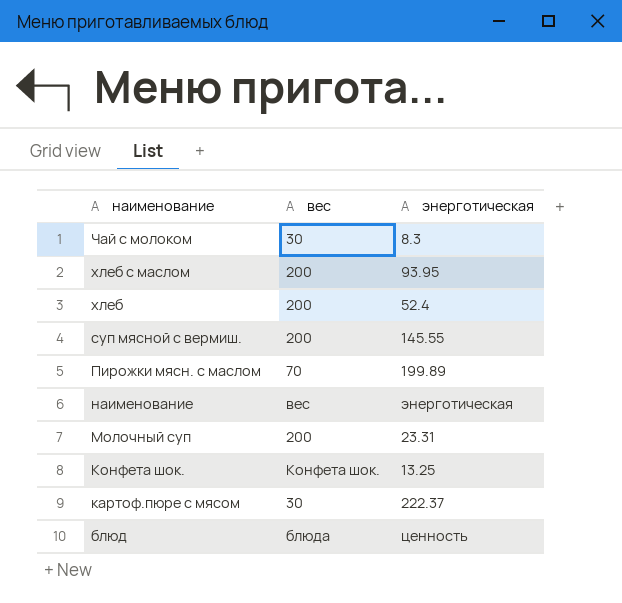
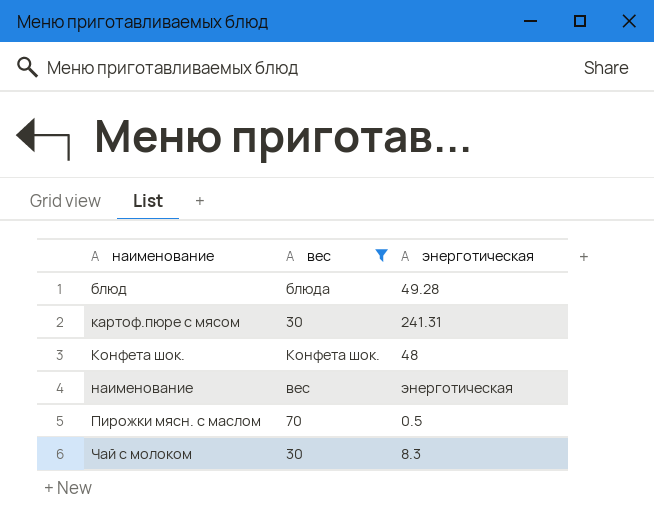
filter: none -> вес != 200
row order: наименование descending -> наименование ascending
блюд | энерготическая: ценность -> 49.28
картоф.пюре с мясом | энерготическая: 222.37 -> 241.31
Конфета шок. | энерготическая: 13.25 -> 48
Пирожки мясн. с маслом | энерготическая: 199.89 -> 0.5

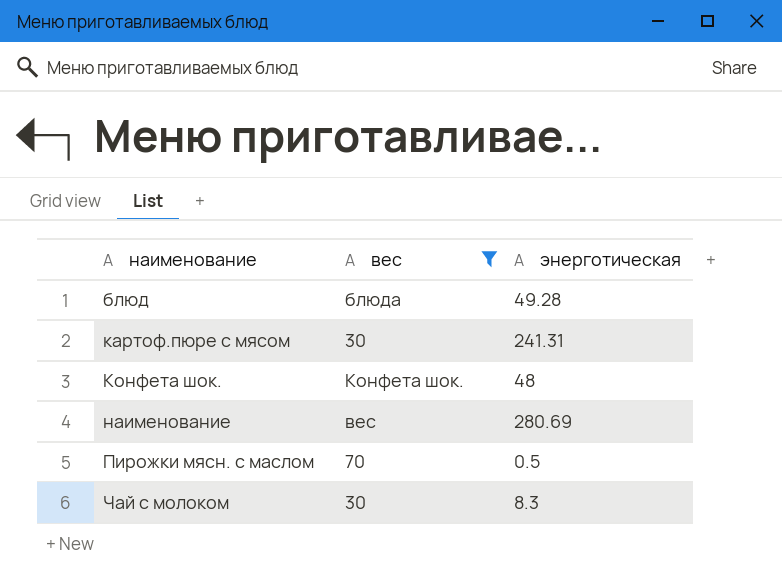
наименование | энерготическая: энерготическая -> 280.69

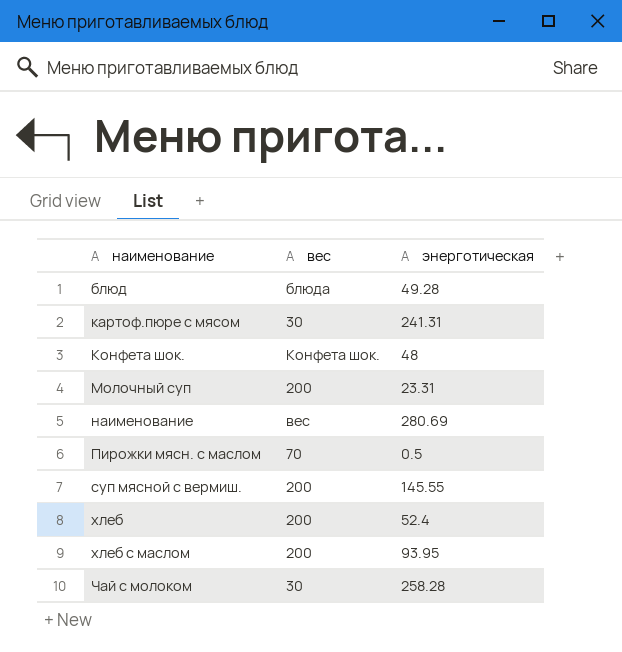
filter: вес != 200 -> none
Чай с молоком | энерготическая: 8.3 -> 258.28

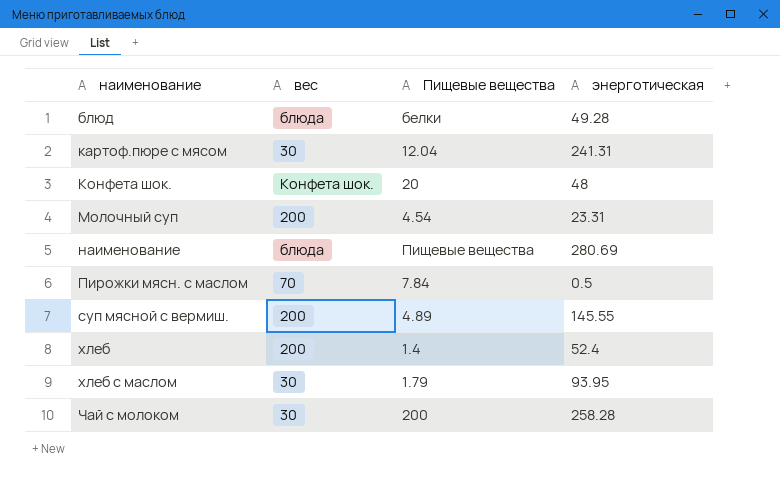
column Пищевые вещества | position: none -> 3
наименование | вес: вес -> блюда
хлеб с маслом | вес: 200 -> 30

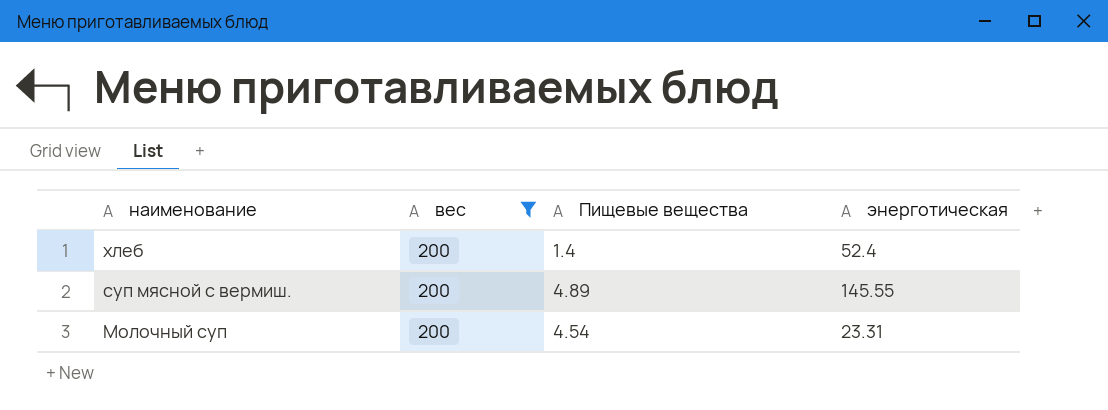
filter: none -> вес = 200
row order: наименование ascending -> наименование descending

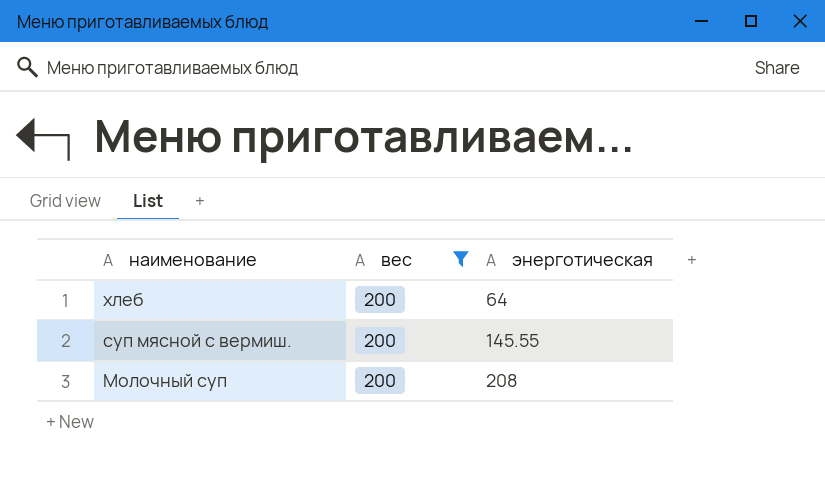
column Пищевые вещества | position: 3 -> none
хлеб | энерготическая: 52.4 -> 64
Молочный суп | энерготическая: 23.31 -> 208

